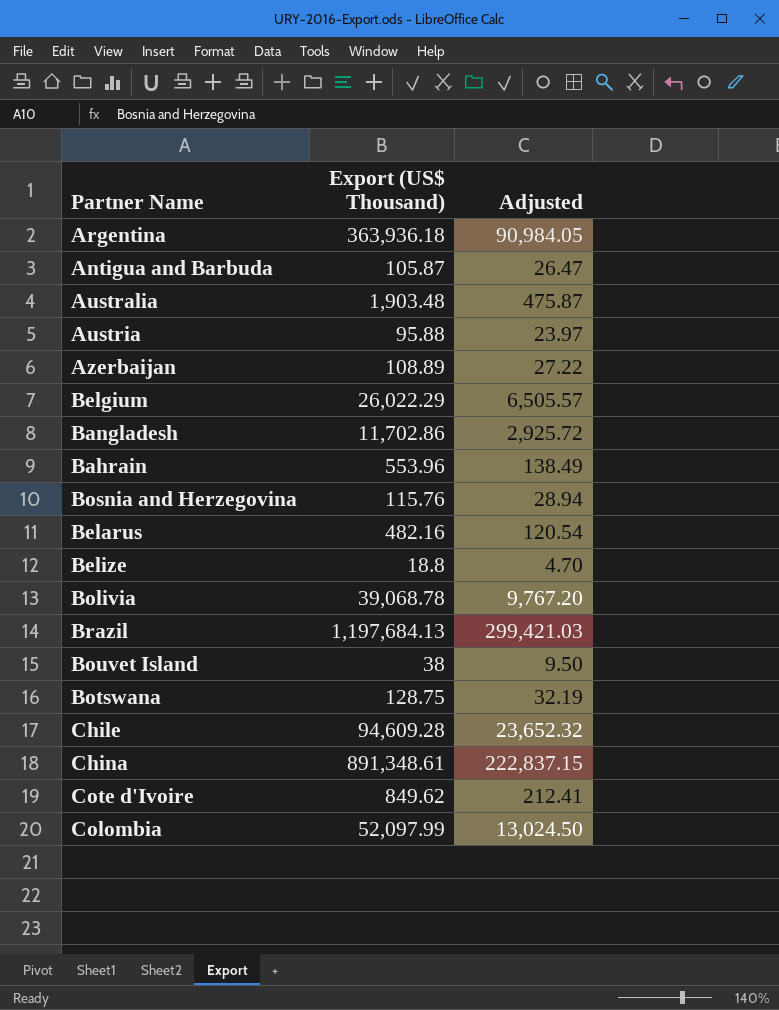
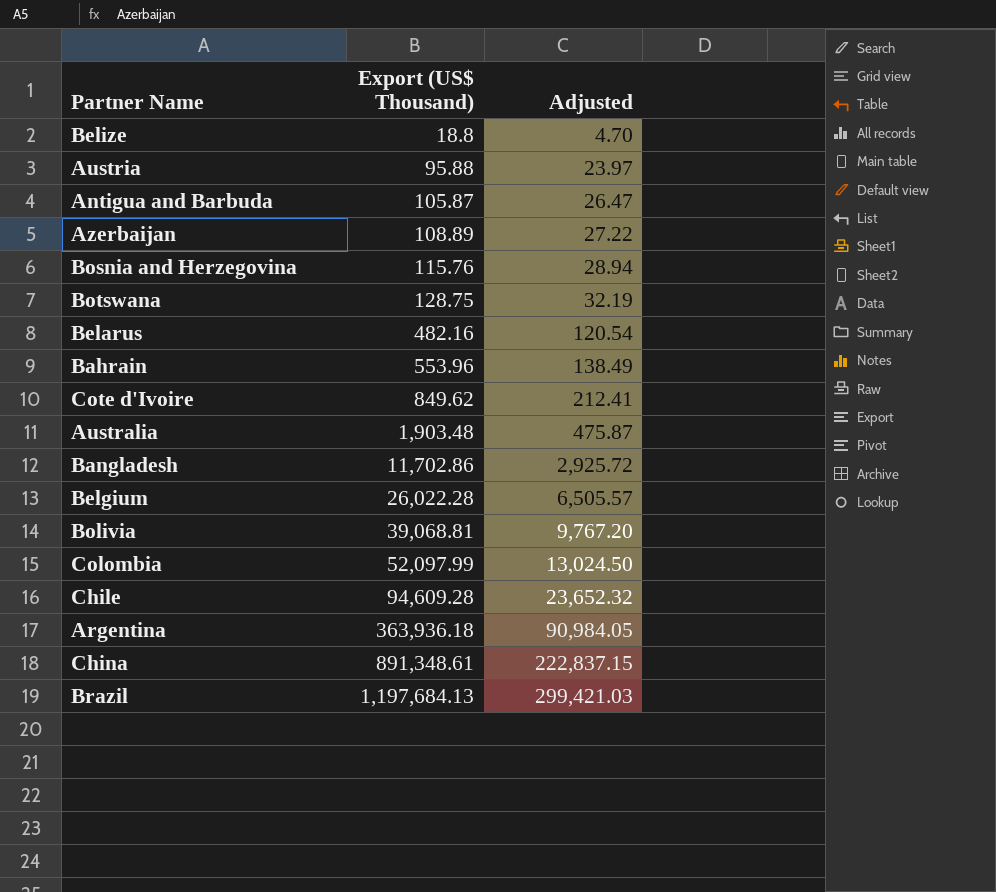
row order: none -> Export (US$ Thousand) ascending
row Bouvet Island: 38 | 9.50 -> none
Belgium | Export (US$ Thousand): 26,022.29 -> 26,022.28
Bolivia | Export (US$ Thousand): 39,068.78 -> 39,068.81

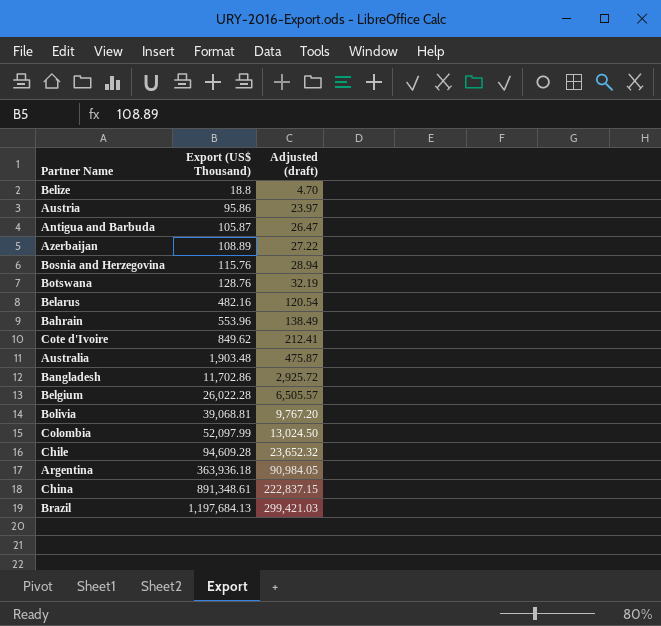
column name: Adjusted -> Adjusted (draft)
Austria | Export (US$ Thousand): 95.88 -> 95.86
Botswana | Export (US$ Thousand): 128.75 -> 128.76

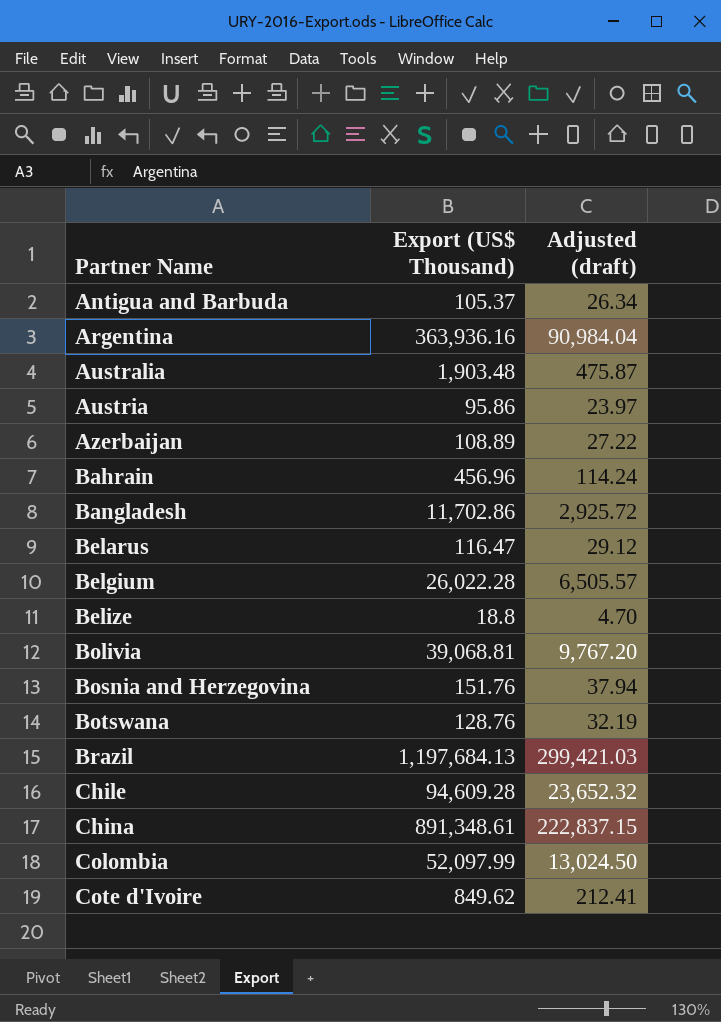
row order: Export (US$ Thousand) ascending -> Partner Name ascending
Antigua and Barbuda | Export (US$ Thousand): 105.87 -> 105.37
Antigua and Barbuda | Adjusted (draft): 26.47 -> 26.34
Argentina | Export (US$ Thousand): 363,936.18 -> 363,936.16
Argentina | Adjusted (draft): 90,984.05 -> 90,984.04
Bahrain | Export (US$ Thousand): 553.96 -> 456.96
Bahrain | Adjusted (draft): 138.49 -> 114.24
Belarus | Export (US$ Thousand): 482.16 -> 116.47
Belarus | Adjusted (draft): 120.54 -> 29.12
Bosnia and Herzegovina | Export (US$ Thousand): 115.76 -> 151.76
Bosnia and Herzegovina | Adjusted (draft): 28.94 -> 37.94

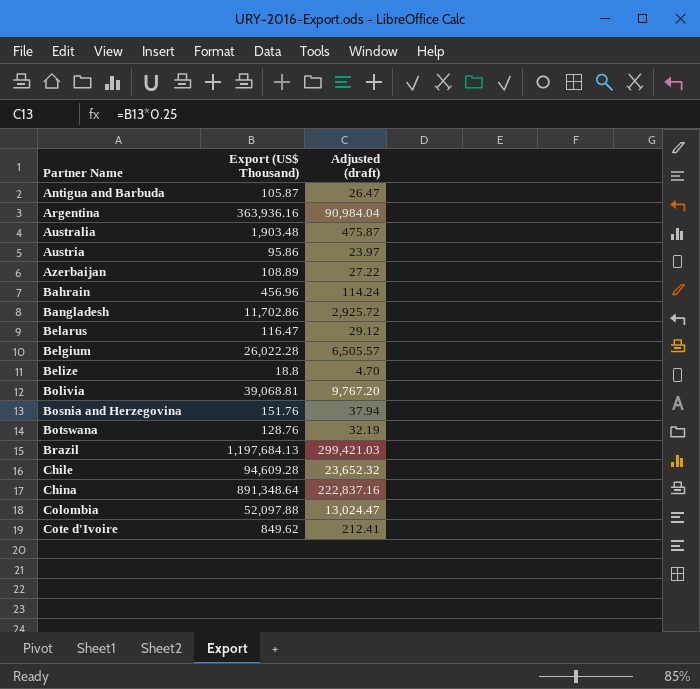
Antigua and Barbuda | Export (US$ Thousand): 105.37 -> 105.87
Antigua and Barbuda | Adjusted (draft): 26.34 -> 26.47
China | Export (US$ Thousand): 891,348.61 -> 891,348.64
China | Adjusted (draft): 222,837.15 -> 222,837.16
Colombia | Export (US$ Thousand): 52,097.99 -> 52,097.88
Colombia | Adjusted (draft): 13,024.50 -> 13,024.47

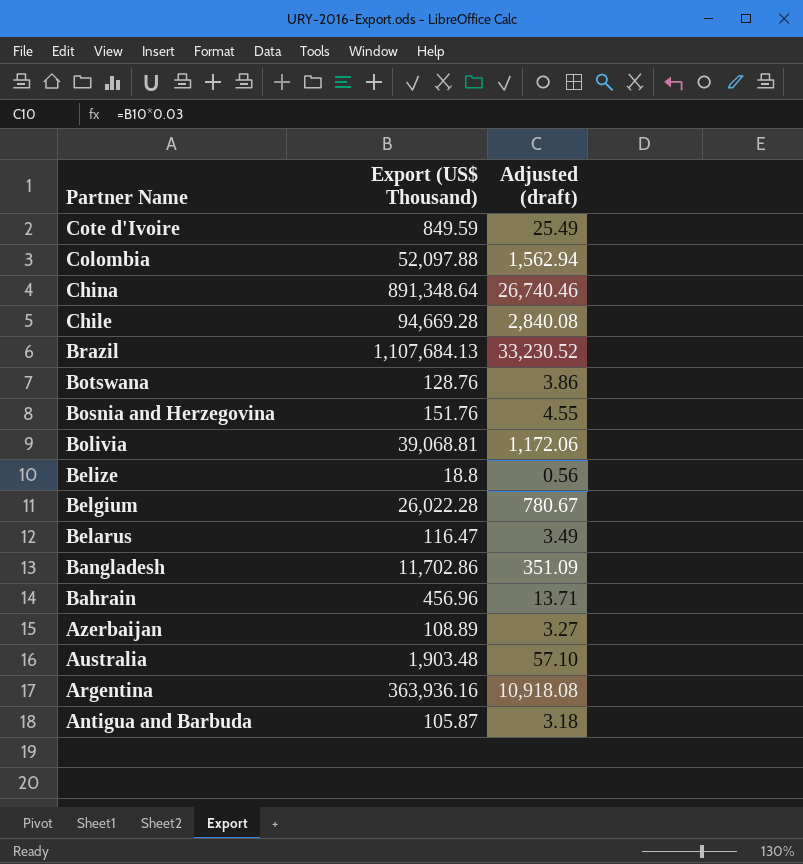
row order: Partner Name ascending -> Partner Name descending
column Adjusted (draft) | formula: [Export (US$ Thousand)] * 0.25 -> [Export (US$ Thousand)] * 0.03
row Austria: 95.86 | 23.97 -> none
Cote d'Ivoire | Export (US$ Thousand): 849.62 -> 849.59
Chile | Export (US$ Thousand): 94,609.28 -> 94,669.28
Brazil | Export (US$ Thousand): 1,197,684.13 -> 1,107,684.13

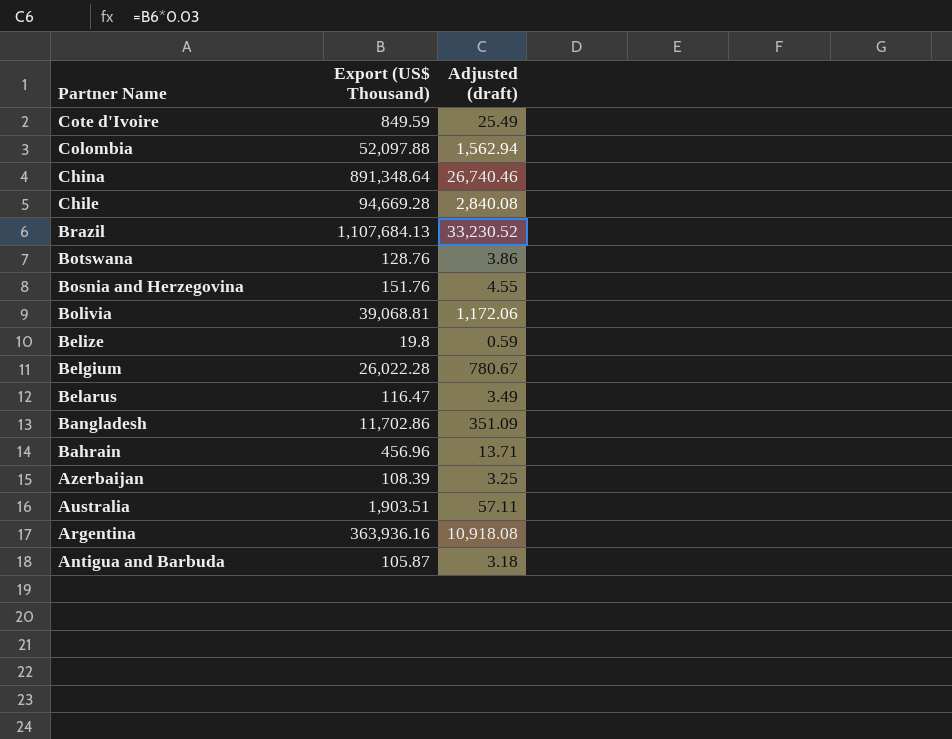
Belize | Export (US$ Thousand): 18.8 -> 19.8
Belize | Adjusted (draft): 0.56 -> 0.59
Azerbaijan | Export (US$ Thousand): 108.89 -> 108.39
Azerbaijan | Adjusted (draft): 3.27 -> 3.25
Australia | Export (US$ Thousand): 1,903.48 -> 1,903.51
Australia | Adjusted (draft): 57.10 -> 57.11

